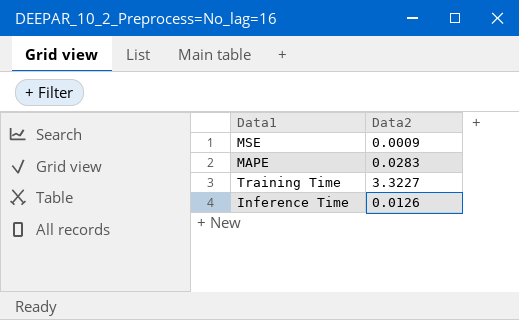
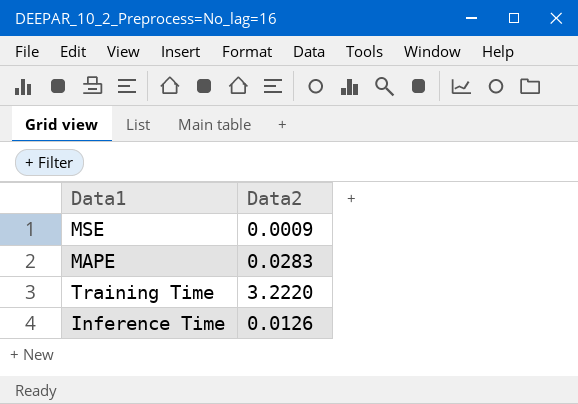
Training Time | Data2: 3.3227 -> 3.2220

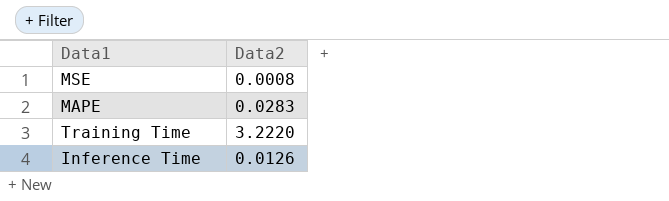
MSE | Data2: 0.0009 -> 0.0008

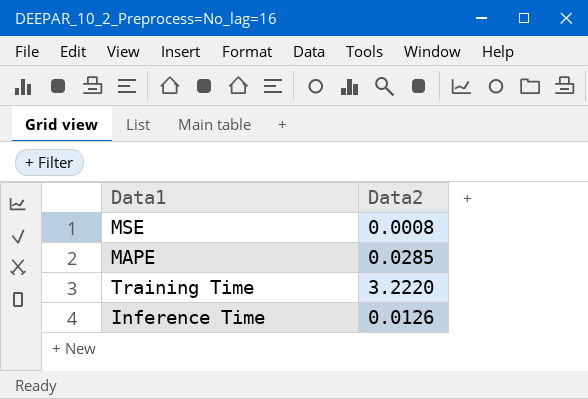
MAPE | Data2: 0.0283 -> 0.0285

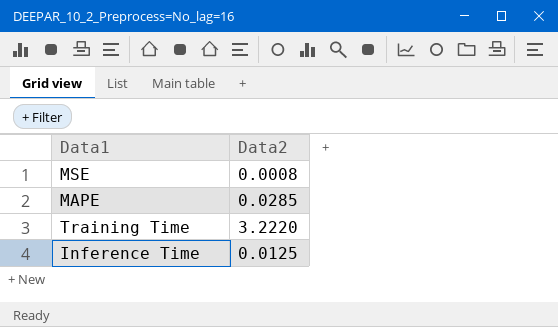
Inference Time | Data2: 0.0126 -> 0.0125

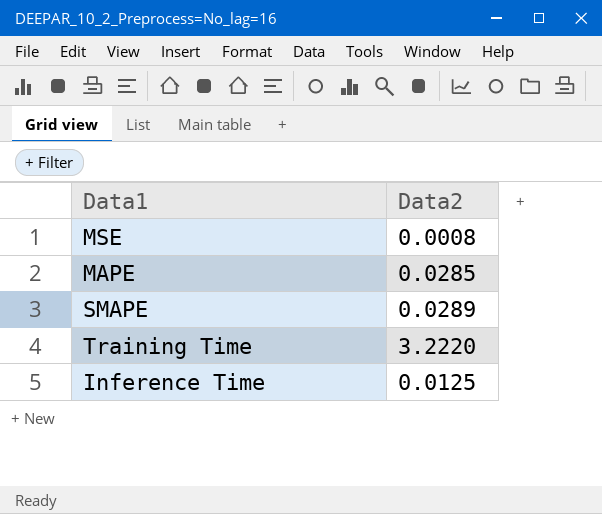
row SMAPE: none -> 0.0289

